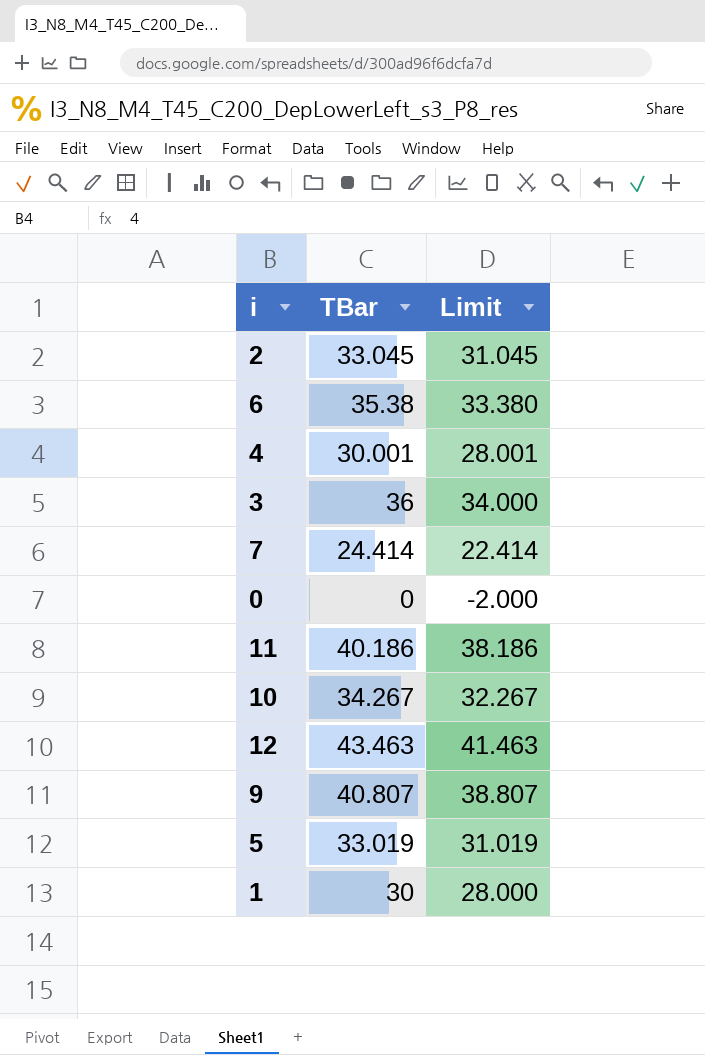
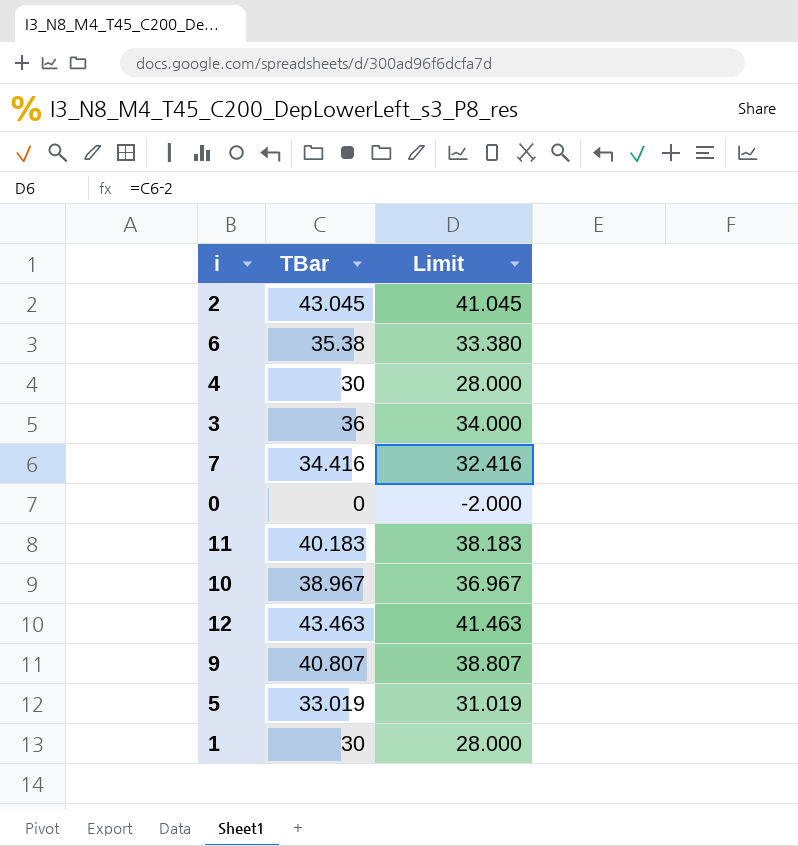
2 | TBar: 33.045 -> 43.045
2 | Limit: 31.045 -> 41.045
4 | TBar: 30.001 -> 30
4 | Limit: 28.001 -> 28.000
7 | TBar: 24.414 -> 34.416
7 | Limit: 22.414 -> 32.416
11 | TBar: 40.186 -> 40.183
11 | Limit: 38.186 -> 38.183
10 | TBar: 34.267 -> 38.967
10 | Limit: 32.267 -> 36.967

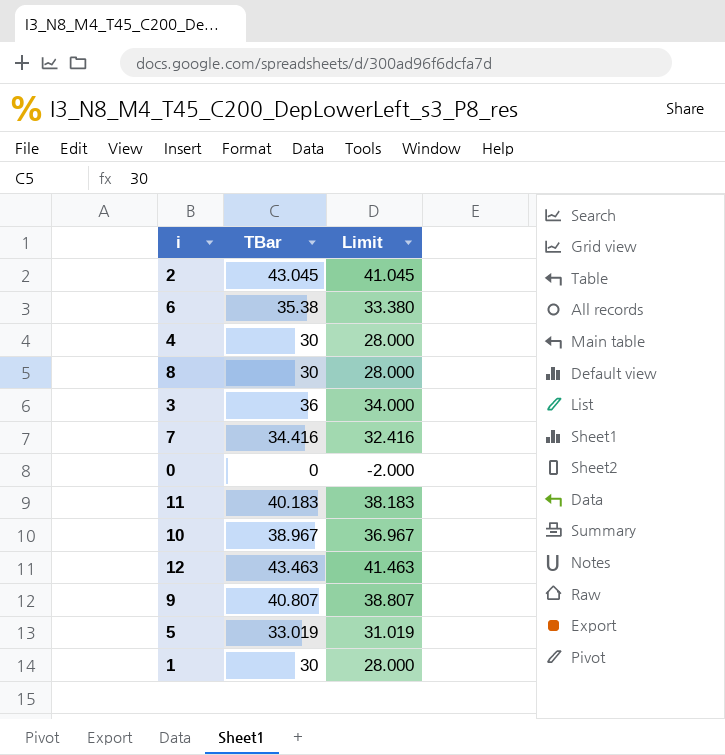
row 8: none -> 30 | 28.000

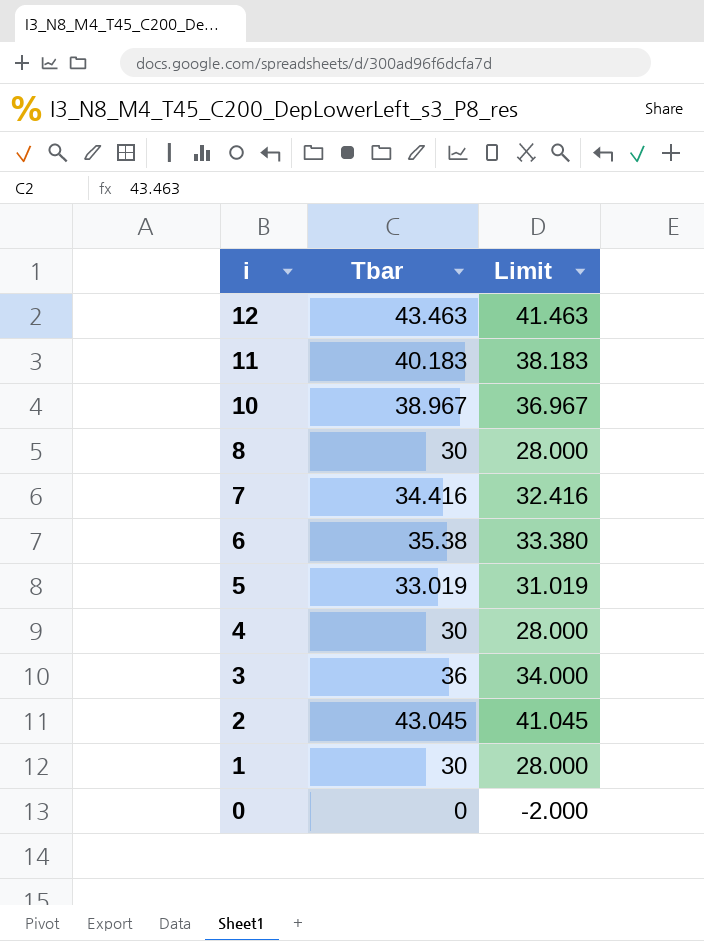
row order: none -> i descending
column name: TBar -> Tbar
row 9: 40.807 | 38.807 -> none

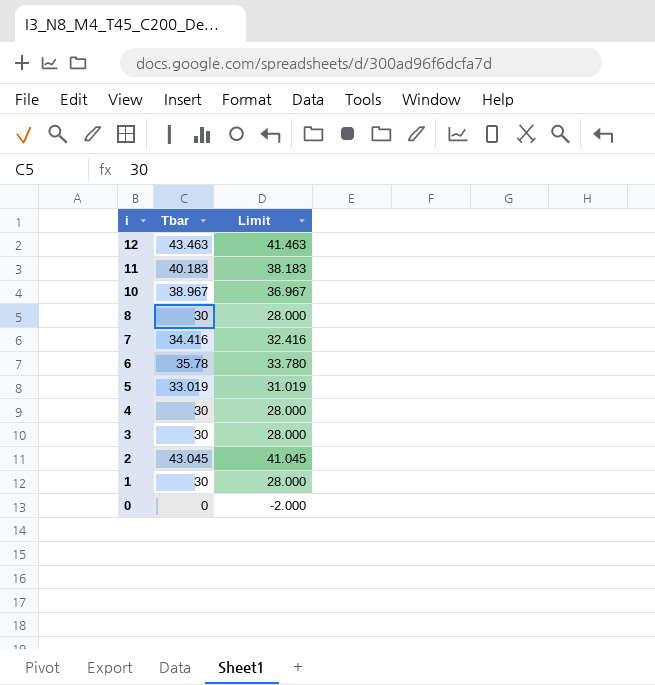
6 | Tbar: 35.38 -> 35.78
6 | Limit: 33.380 -> 33.780
3 | Tbar: 36 -> 30
3 | Limit: 34.000 -> 28.000

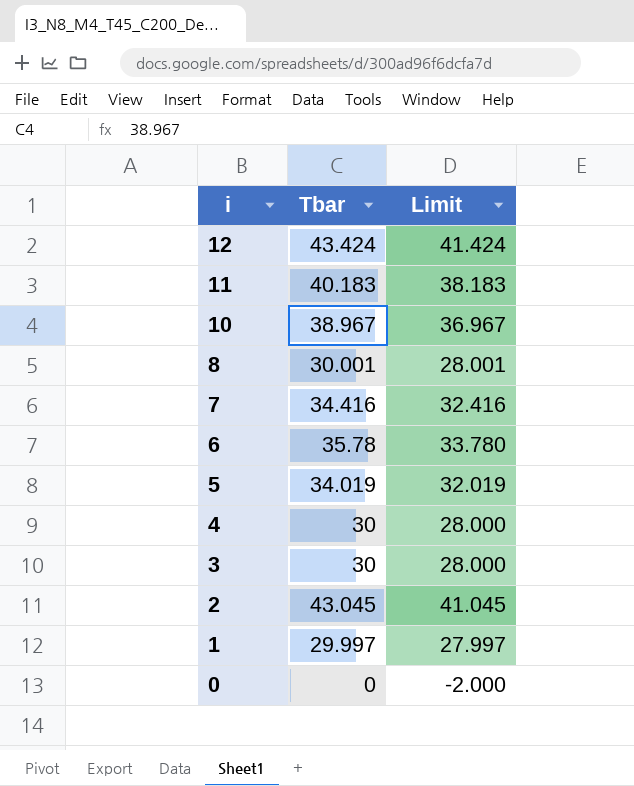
12 | Tbar: 43.463 -> 43.424
12 | Limit: 41.463 -> 41.424
8 | Tbar: 30 -> 30.001
8 | Limit: 28.000 -> 28.001
5 | Tbar: 33.019 -> 34.019
5 | Limit: 31.019 -> 32.019
1 | Tbar: 30 -> 29.997
1 | Limit: 28.000 -> 27.997

